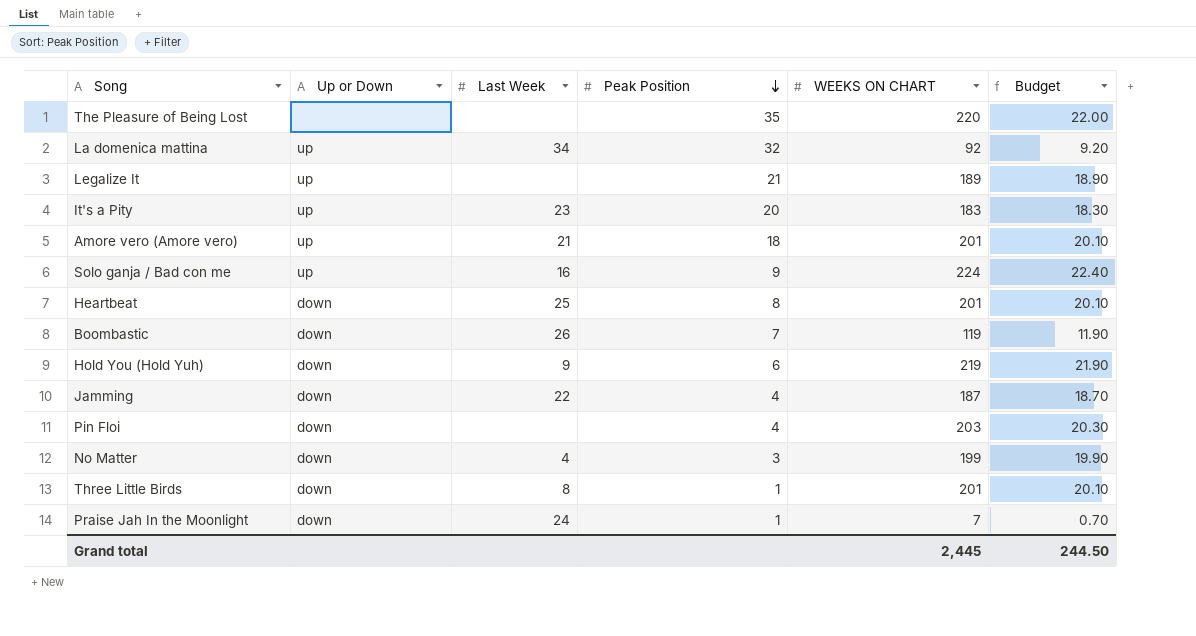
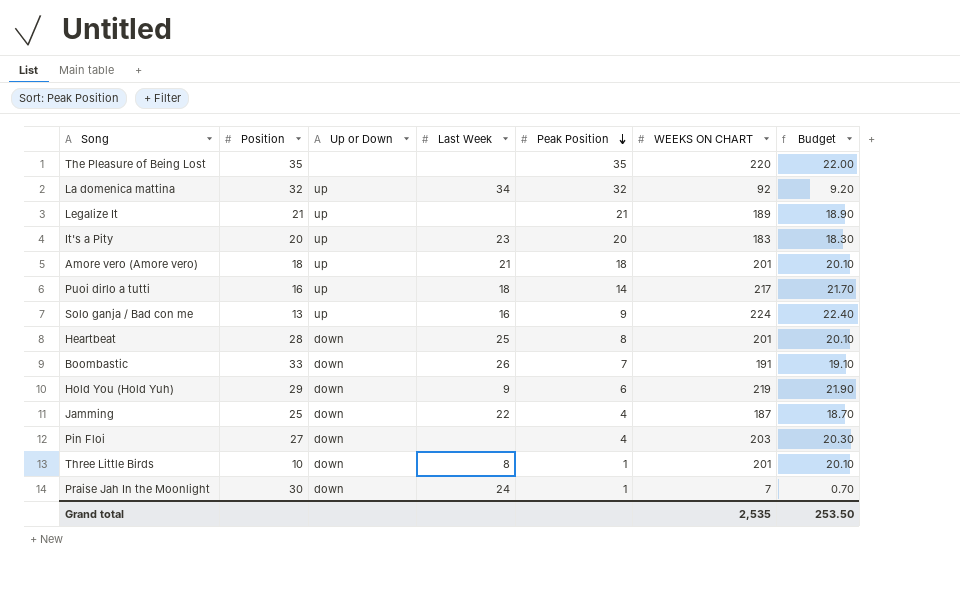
column Position | position: none -> 2
row No Matter: down | 4 | 3 | 199 | 19.90 -> none
row Puoi dirlo a tutti: none -> 16 | up | 18 | 14 | 217 | 21.70
Boombastic | WEEKS ON CHART: 119 -> 191
Boombastic | Budget: 11.90 -> 19.10
Grand total | WEEKS ON CHART: 2,445 -> 2,535
Grand total | Budget: 244.50 -> 253.50

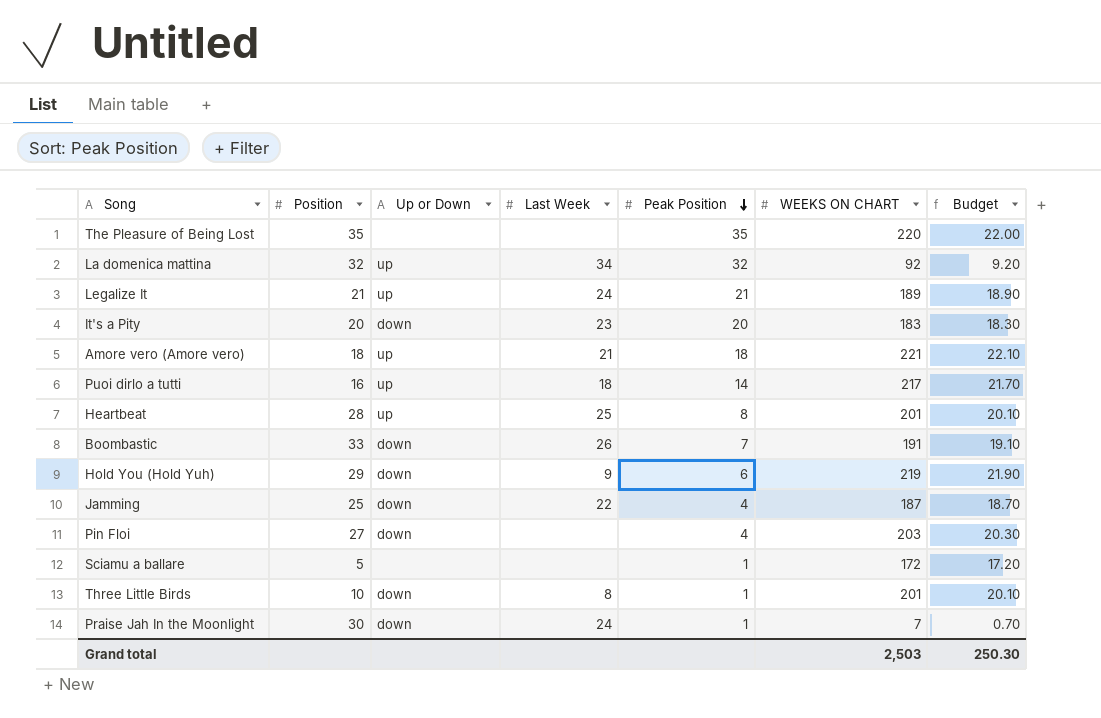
row Solo ganja / Bad con me: 13 | up | 16 | 9 | 224 | 22.40 -> none
Legalize It | Last Week: none -> 24
It's a Pity | Up or Down: up -> down
Amore vero (Amore vero) | WEEKS ON CHART: 201 -> 221
Amore vero (Amore vero) | Budget: 20.10 -> 22.10
Heartbeat | Up or Down: down -> up
row Sciamu a ballare: none -> 5 | none | none | 1 | 172 | 17.20
Grand total | WEEKS ON CHART: 2,535 -> 2,503
Grand total | Budget: 253.50 -> 250.30

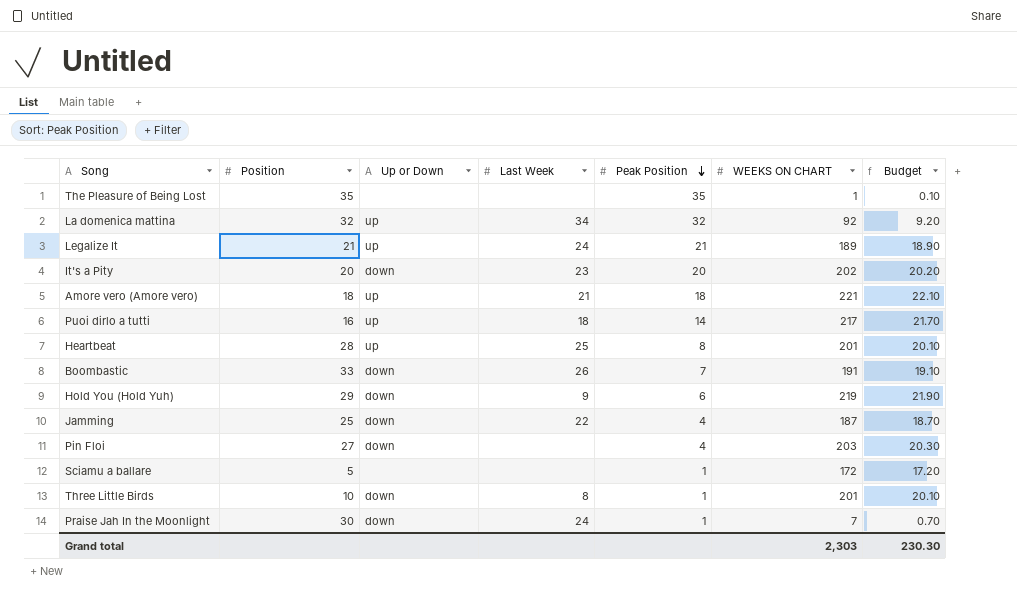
The Pleasure of Being Lost | WEEKS ON CHART: 220 -> 1
The Pleasure of Being Lost | Budget: 22.00 -> 0.10
It's a Pity | WEEKS ON CHART: 183 -> 202
It's a Pity | Budget: 18.30 -> 20.20
Grand total | WEEKS ON CHART: 2,503 -> 2,303
Grand total | Budget: 250.30 -> 230.30

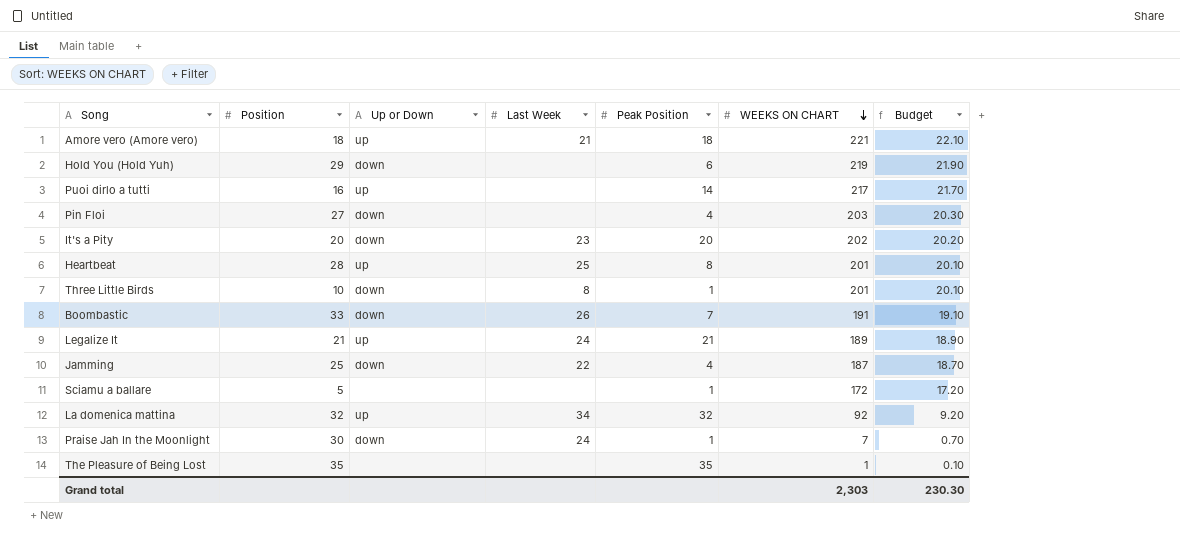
row order: Peak Position descending -> WEEKS ON CHART descending
Hold You (Hold Yuh) | Last Week: 9 -> none
Puoi dirlo a tutti | Last Week: 18 -> none

